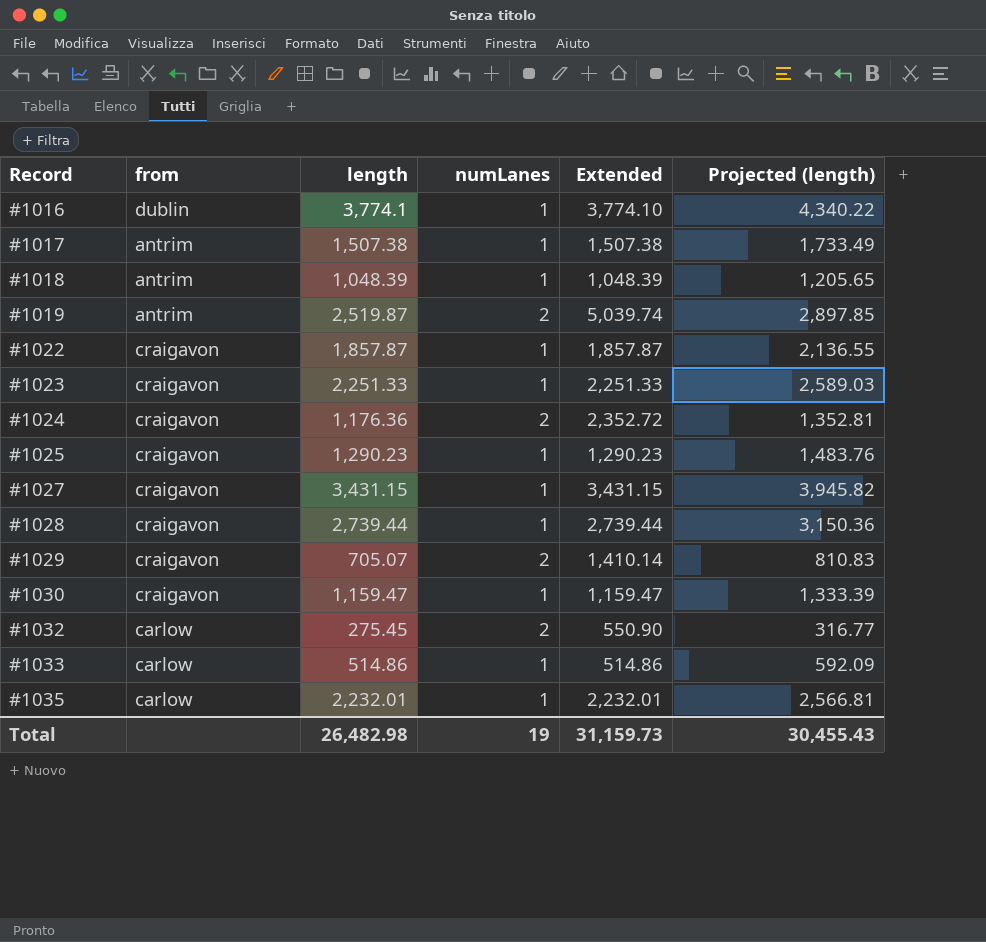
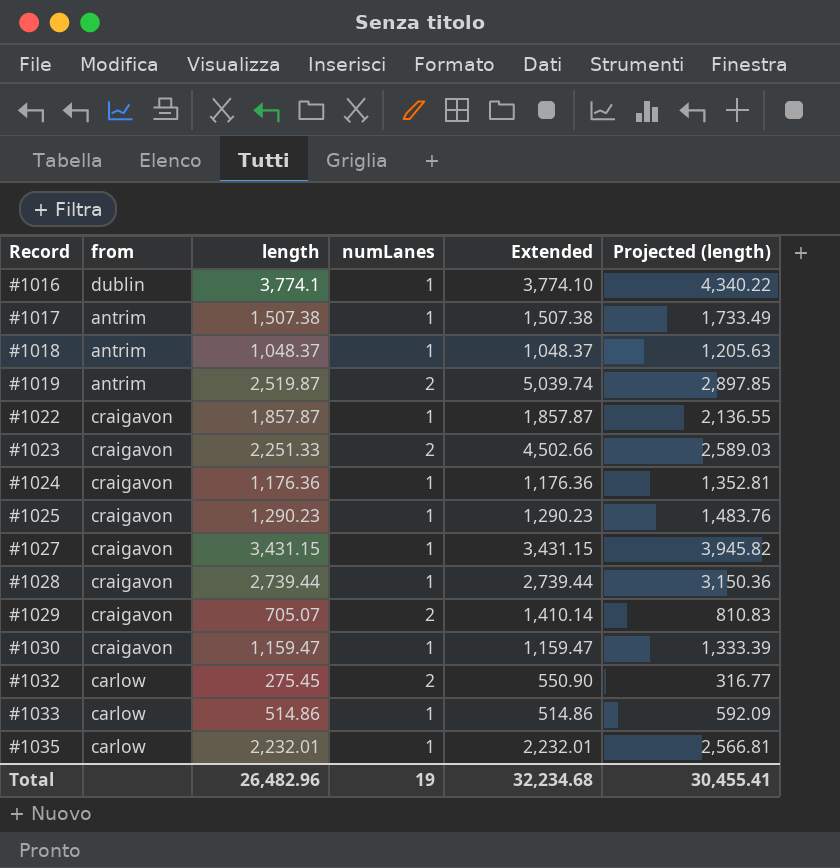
#1018 | length: 1,048.39 -> 1,048.37
#1018 | Extended: 1,048.39 -> 1,048.37
#1018 | Projected (length): 1,205.65 -> 1,205.63
#1023 | numLanes: 1 -> 2
#1023 | Extended: 2,251.33 -> 4,502.66
#1024 | numLanes: 2 -> 1
#1024 | Extended: 2,352.72 -> 1,176.36
Total | length: 26,482.98 -> 26,482.96
Total | Extended: 31,159.73 -> 32,234.68
Total | Projected (length): 30,455.43 -> 30,455.41

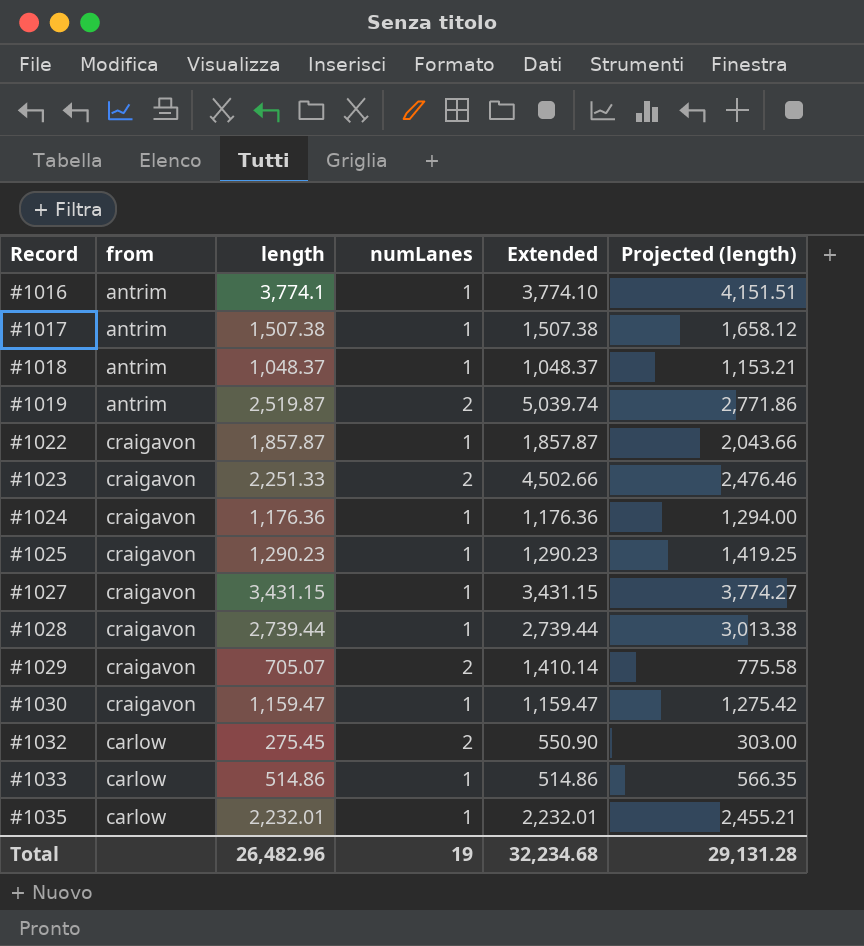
column Projected (length) | formula: [length] * 1.15 -> [length] * 1.1
#1016 | from: dublin -> antrim
Total | Projected (length): 30,455.41 -> 29,131.28

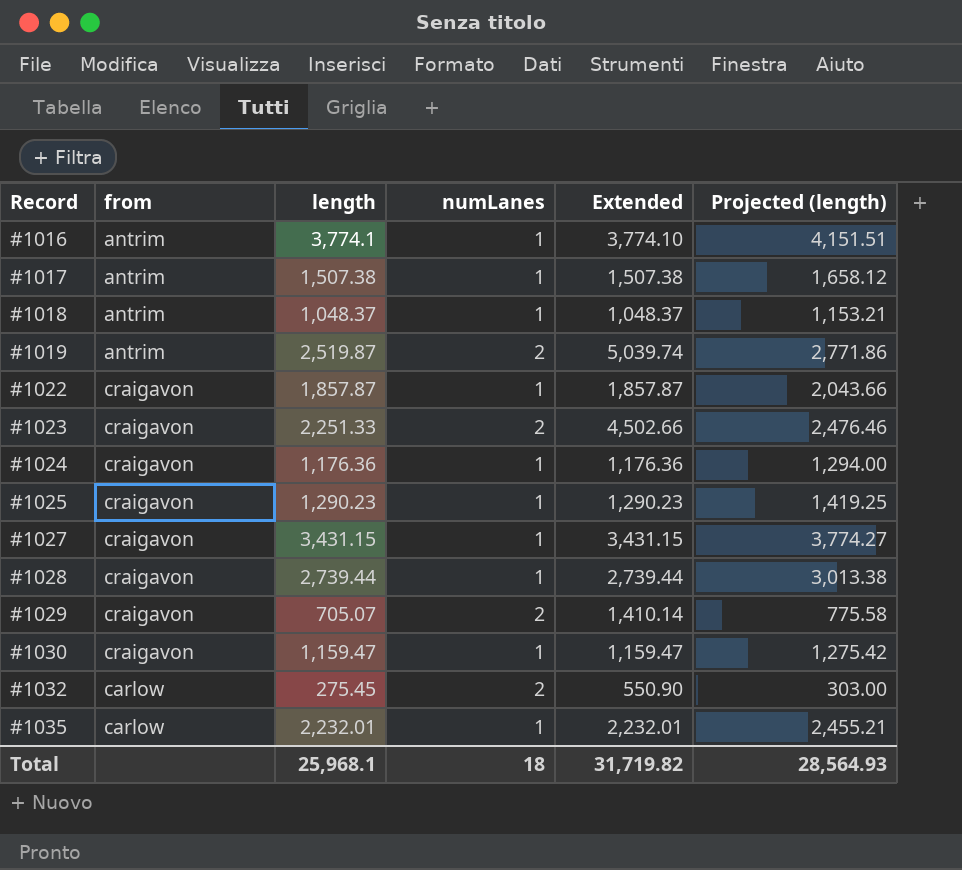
row #1033: carlow | 514.86 | 1 | 514.86 | 566.35 -> none
Total | length: 26,482.96 -> 25,968.1
Total | numLanes: 19 -> 18
Total | Extended: 32,234.68 -> 31,719.82
Total | Projected (length): 29,131.28 -> 28,564.93

